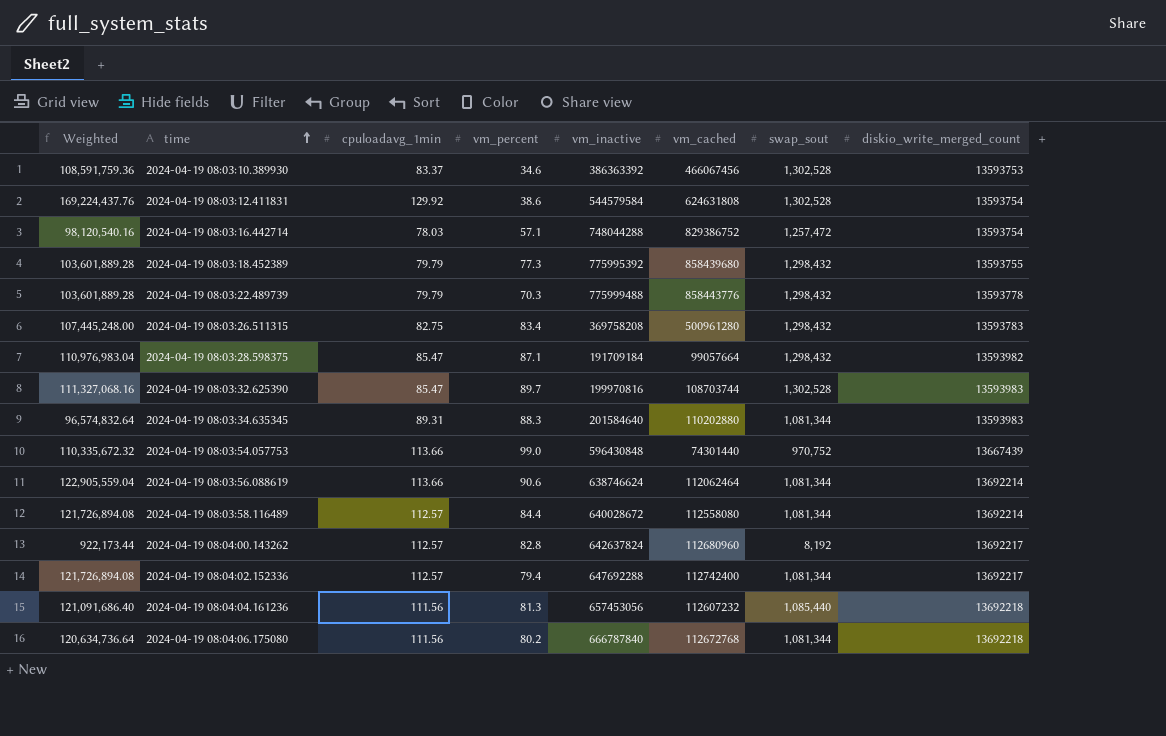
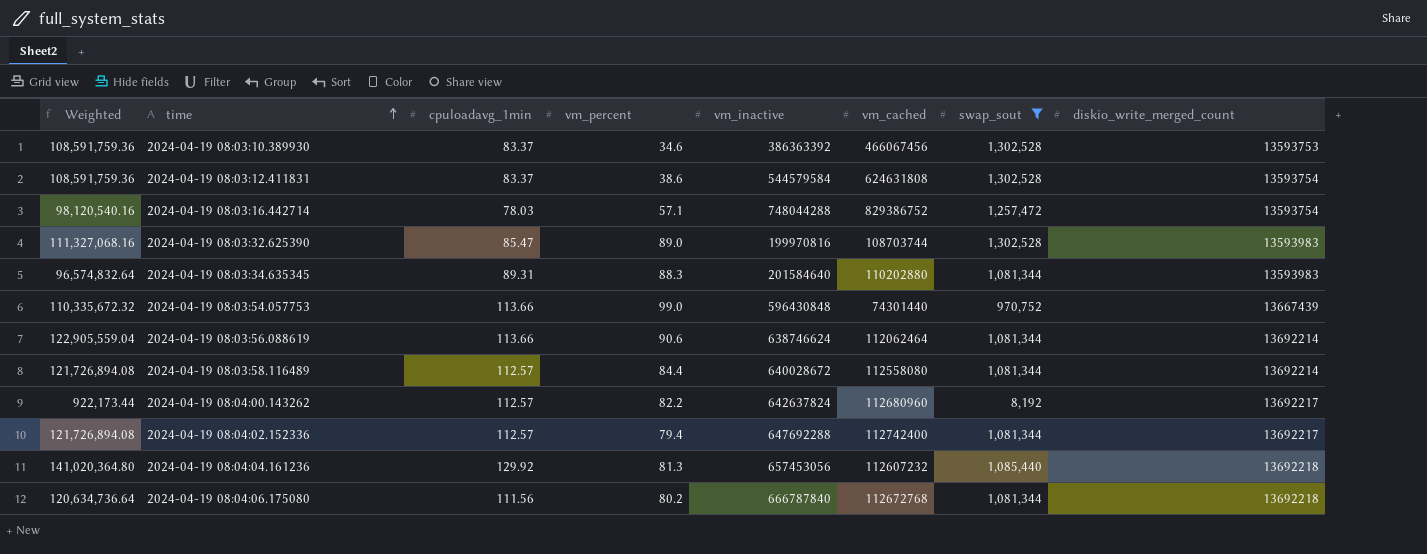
filter: none -> swap_sout != 1,298,432
2024-04-19 08:03:12.411831 | Weighted: 169,224,437.76 -> 108,591,759.36
2024-04-19 08:03:12.411831 | cpuloadavg_1min: 129.92 -> 83.37
2024-04-19 08:03:32.625390 | vm_percent: 89.7 -> 89.0
2024-04-19 08:04:00.143262 | vm_percent: 82.8 -> 82.2
2024-04-19 08:04:04.161236 | Weighted: 121,091,686.40 -> 141,020,364.80
2024-04-19 08:04:04.161236 | cpuloadavg_1min: 111.56 -> 129.92

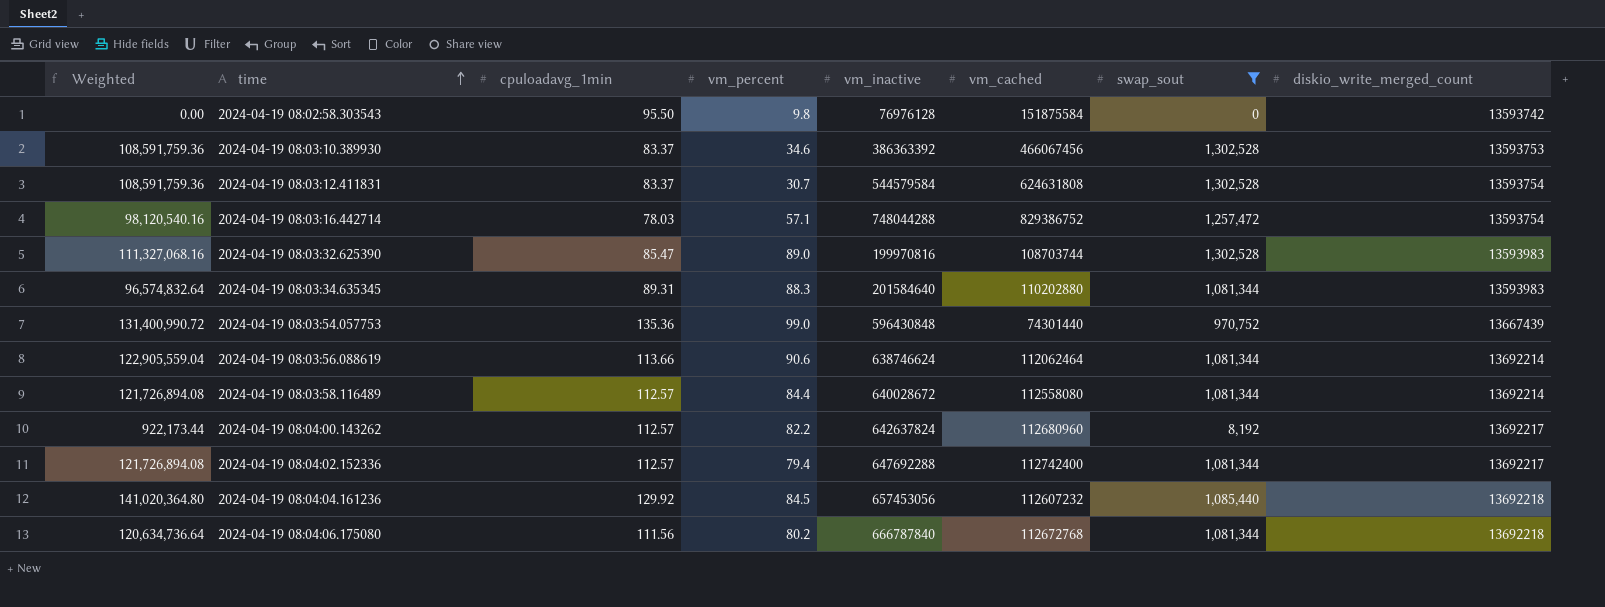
row 2024-04-19 08:02:58.303543: none -> 0.00 | 95.50 | 9.8 | 76976128 | 151875584 | 0 | 13593742
2024-04-19 08:03:12.411831 | vm_percent: 38.6 -> 30.7
2024-04-19 08:03:54.057753 | Weighted: 110,335,672.32 -> 131,400,990.72
2024-04-19 08:03:54.057753 | cpuloadavg_1min: 113.66 -> 135.36
2024-04-19 08:04:04.161236 | vm_percent: 81.3 -> 84.5

